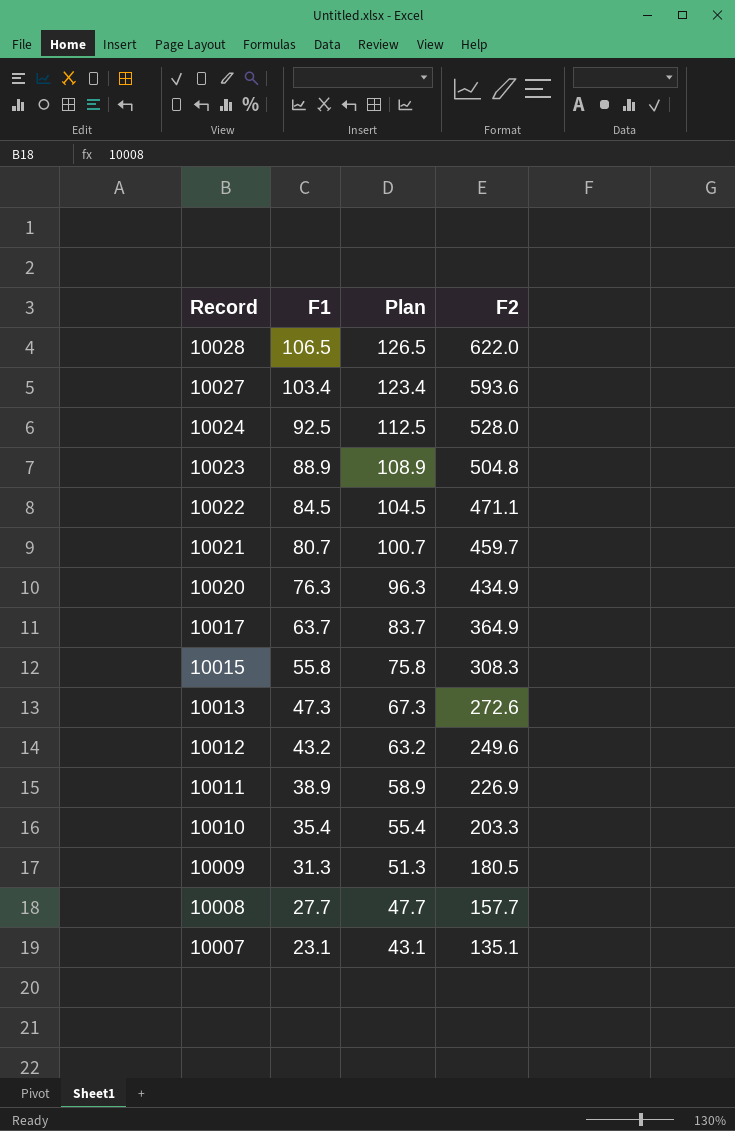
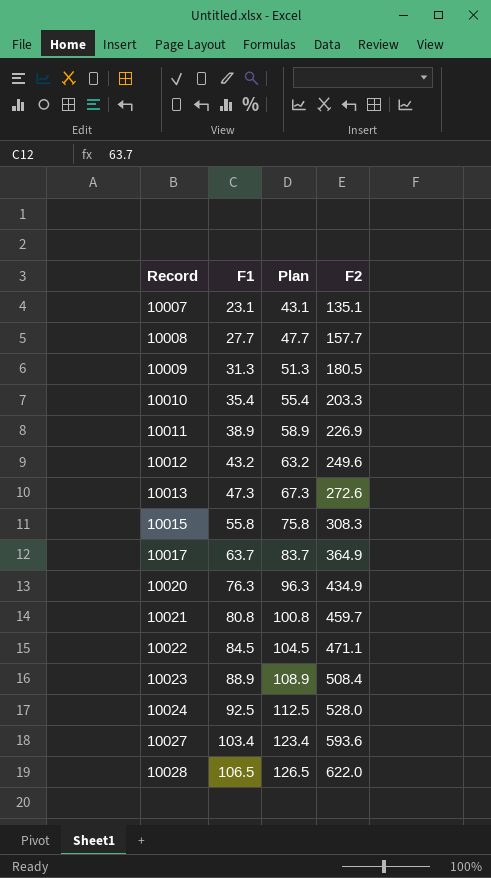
row order: Record descending -> Record ascending
10021 | F1: 80.7 -> 80.8
10021 | Plan: 100.7 -> 100.8
10023 | F2: 504.8 -> 508.4

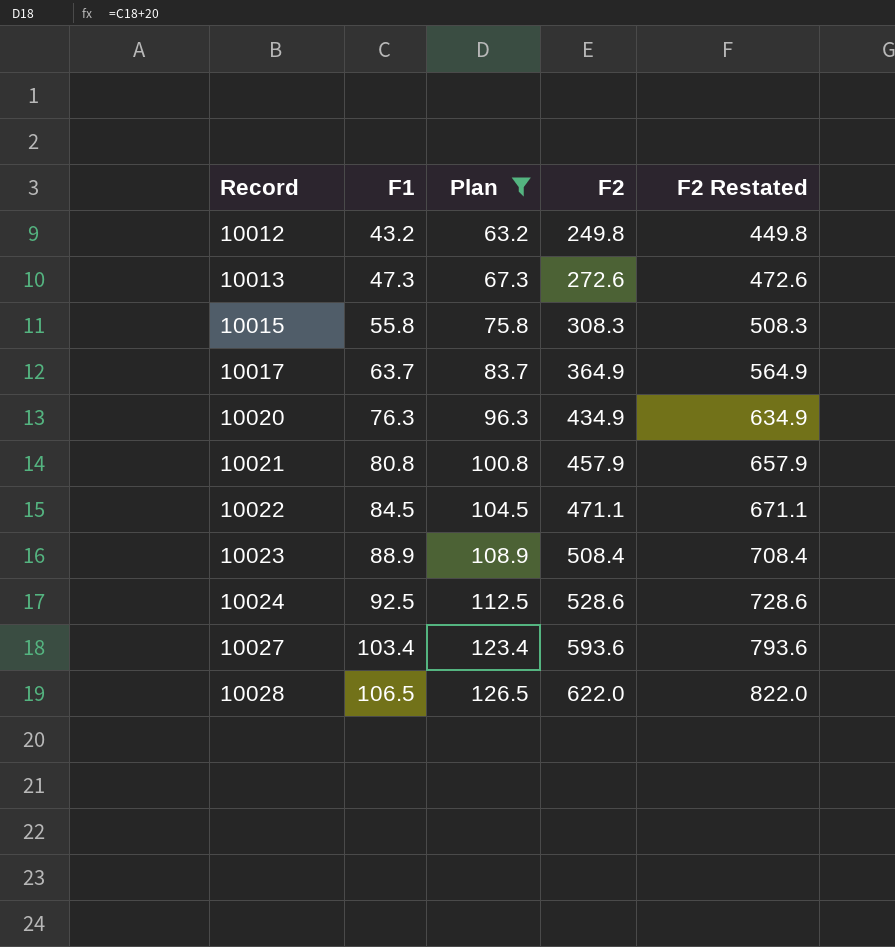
filter: none -> Plan >= 63.2
column F2 Restated | formula: none -> [F2] + 200
10012 | F2: 249.6 -> 249.8
10021 | F2: 459.7 -> 457.9
10024 | F2: 528.0 -> 528.6

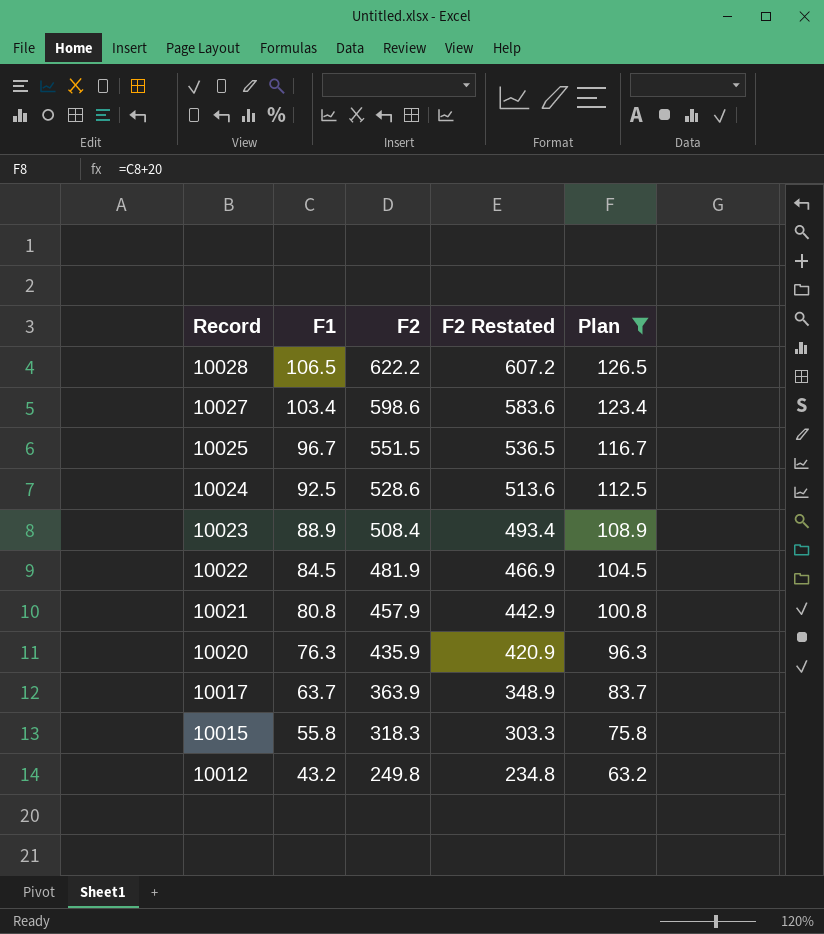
row order: Record ascending -> Record descending
column F2 Restated | formula: [F2] + 200 -> [F2] - 15
column Plan | position: 3 -> 5
row 10013: 47.3 | 67.3 | 272.6 | 472.6 -> none
10028 | F2: 622.0 -> 622.2
10027 | F2: 593.6 -> 598.6
row 10025: none -> 96.7 | 551.5 | 536.5 | 116.7
10022 | F2: 471.1 -> 481.9
10020 | F2: 434.9 -> 435.9
10017 | F2: 364.9 -> 363.9
10015 | F2: 308.3 -> 318.3

